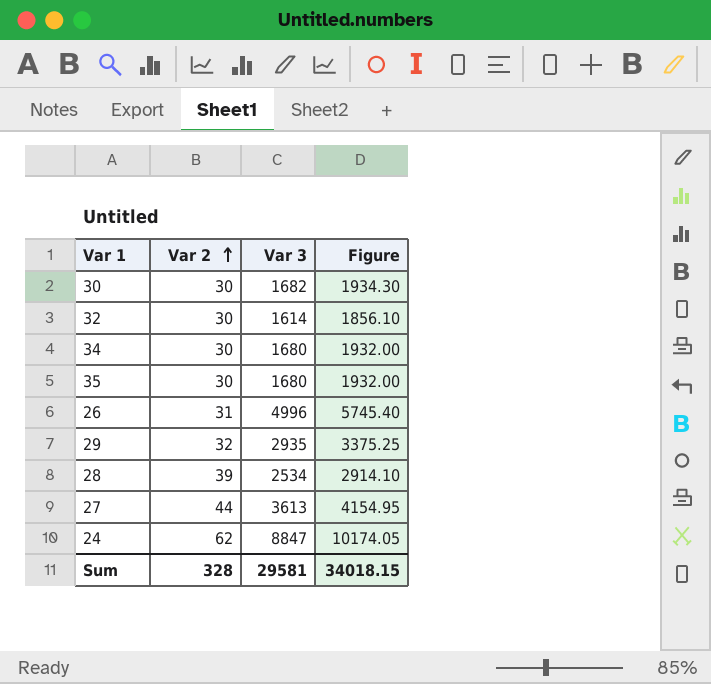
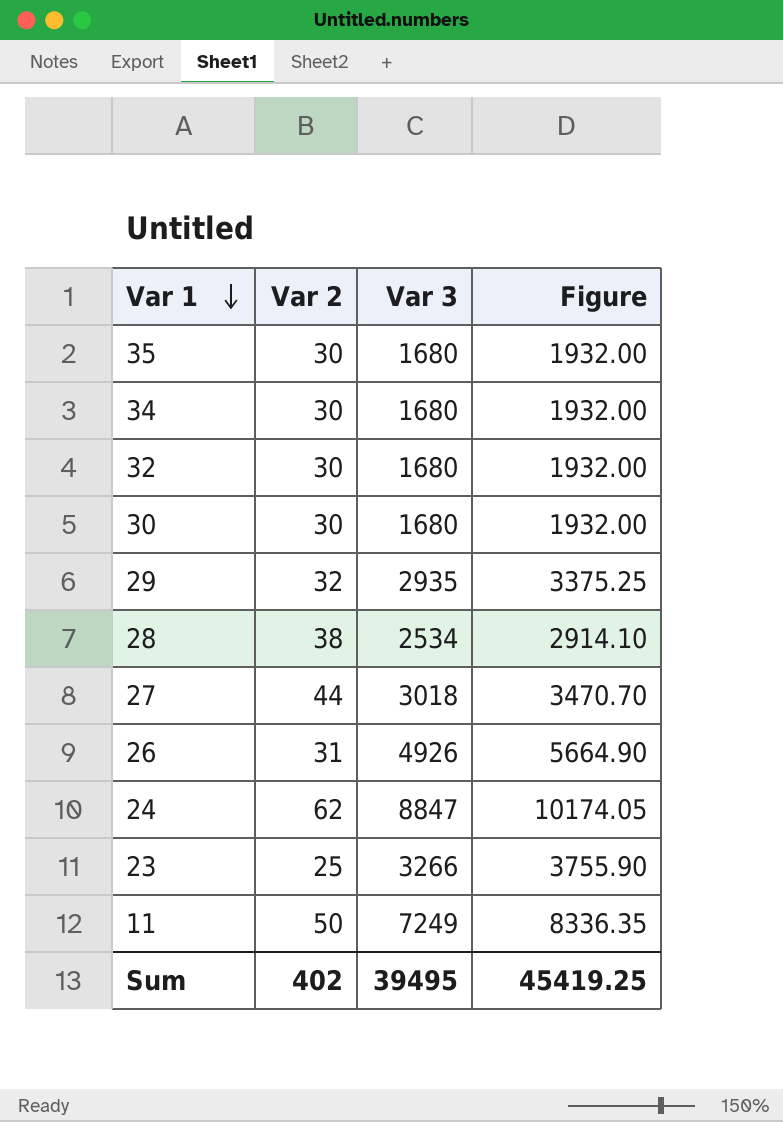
row order: Var 2 ascending -> Var 1 descending
32 | Var 3: 1614 -> 1680
32 | Figure: 1856.10 -> 1932.00
30 | Var 3: 1682 -> 1680
30 | Figure: 1934.30 -> 1932.00
28 | Var 2: 39 -> 38
27 | Var 3: 3613 -> 3018
27 | Figure: 4154.95 -> 3470.70
26 | Var 3: 4996 -> 4926
26 | Figure: 5745.40 -> 5664.90
row 23: none -> 25 | 3266 | 3755.90
row 11: none -> 50 | 7249 | 8336.35
Sum | Var 2: 328 -> 402
Sum | Var 3: 29581 -> 39495
Sum | Figure: 34018.15 -> 45419.25

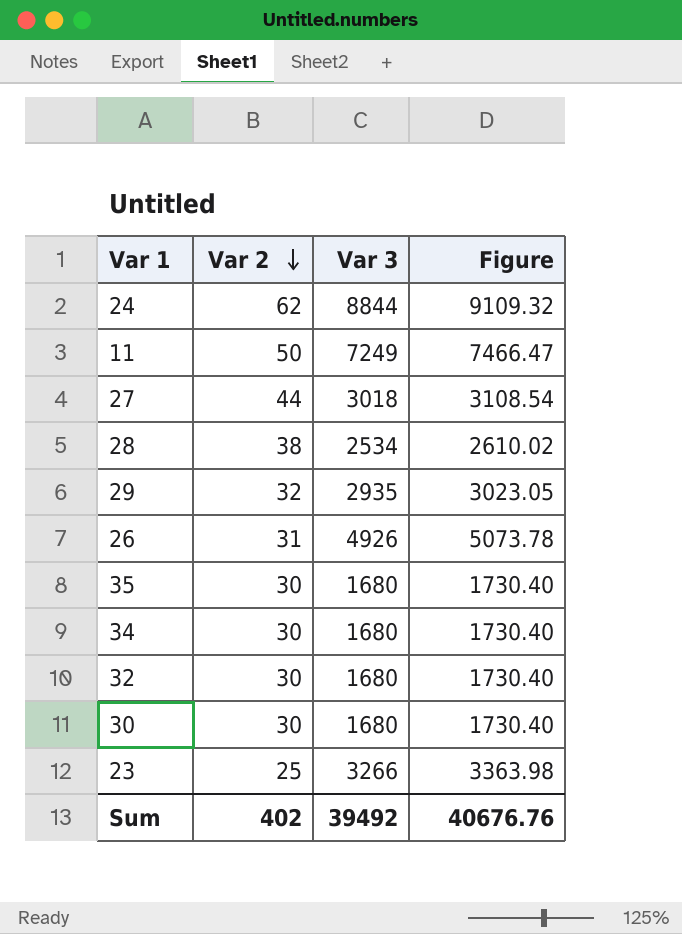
row order: Var 1 descending -> Var 2 descending
column Figure | formula: [Var 3] * 1.15 -> [Var 3] * 1.03
24 | Var 3: 8847 -> 8844
Sum | Var 3: 39495 -> 39492
Sum | Figure: 45419.25 -> 40676.76

